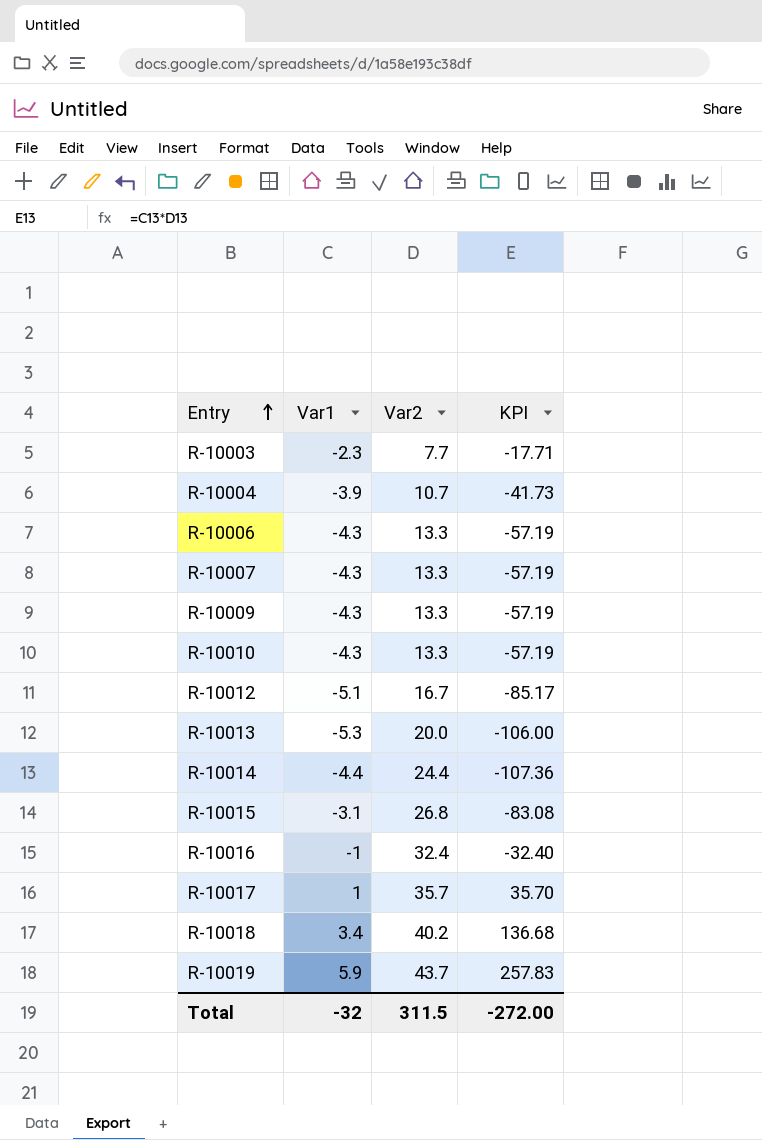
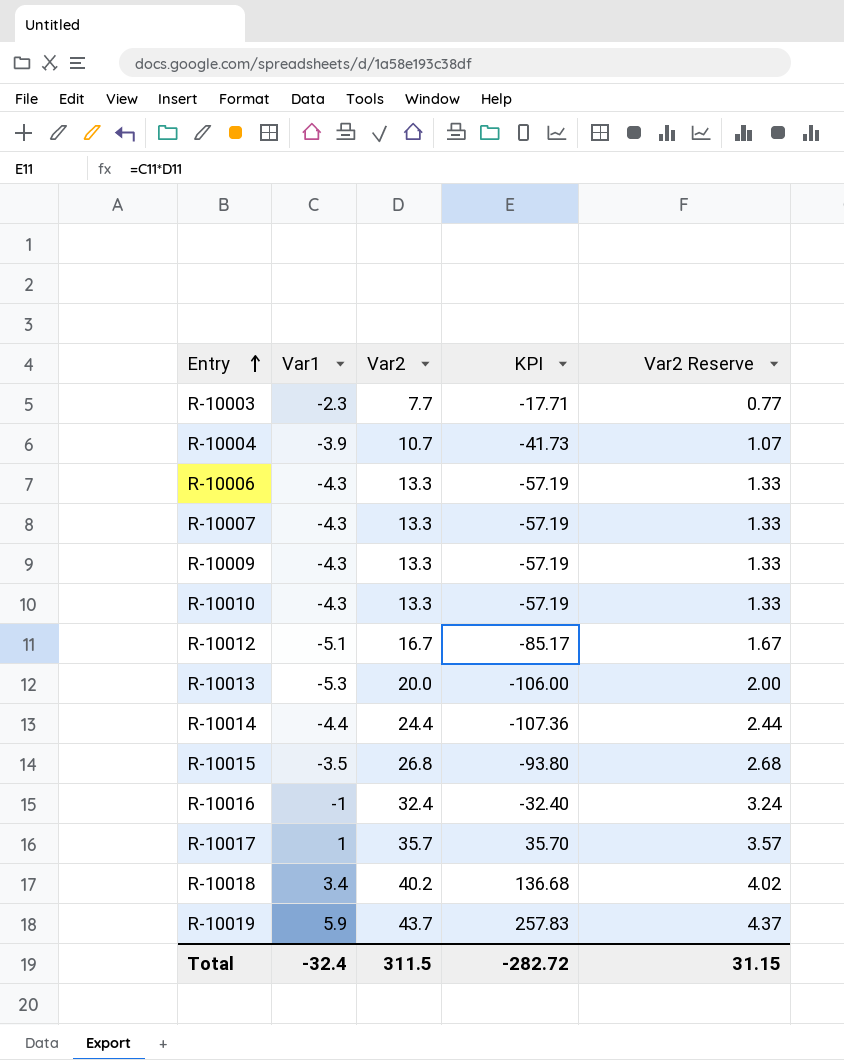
column Var2 Reserve | formula: none -> [Var2] * 0.1
R-10015 | Var1: -3.1 -> -3.5
R-10015 | KPI: -83.08 -> -93.80
Total | Var1: -32 -> -32.4
Total | KPI: -272.00 -> -282.72

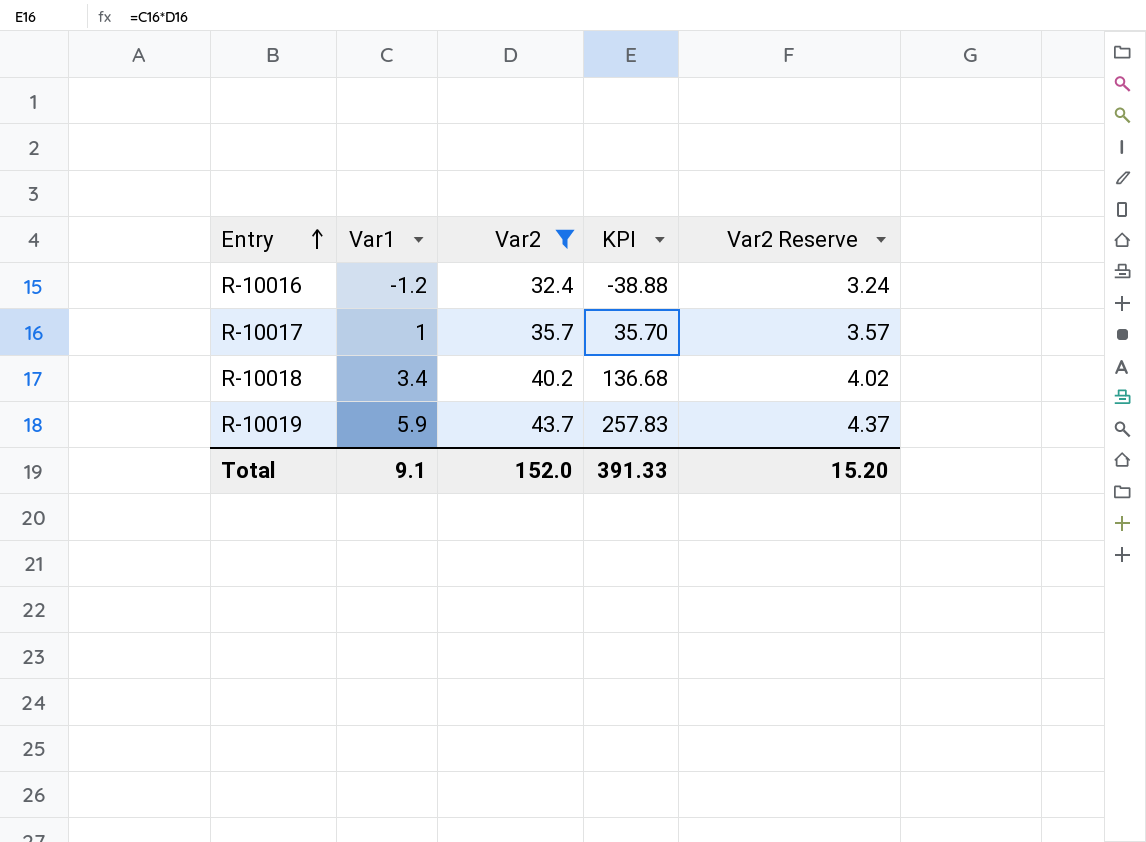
filter: none -> Var2 >= 32.4
R-10016 | Var1: -1 -> -1.2
R-10016 | KPI: -32.40 -> -38.88
Total | Var1: -32.4 -> 9.1
Total | Var2: 311.5 -> 152.0
Total | KPI: -282.72 -> 391.33
Total | Var2 Reserve: 31.15 -> 15.20

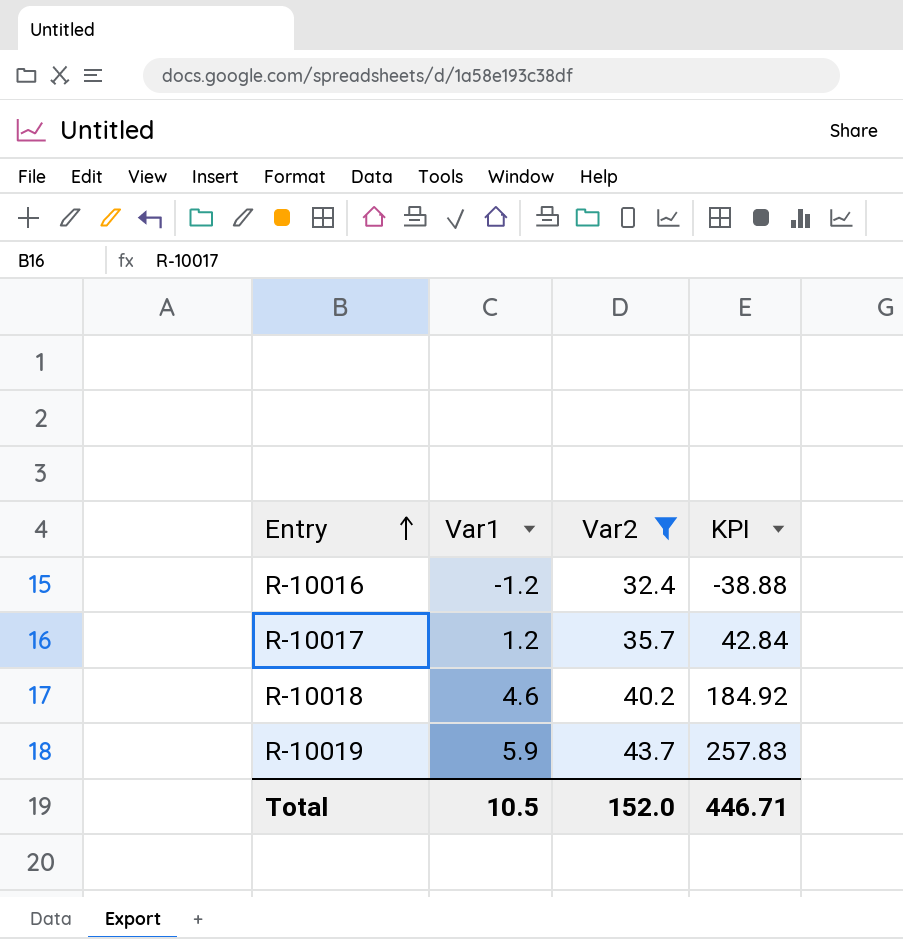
column Var2 Reserve | formula: [Var2] * 0.1 -> none
R-10017 | Var1: 1 -> 1.2
R-10017 | KPI: 35.70 -> 42.84
R-10018 | Var1: 3.4 -> 4.6
R-10018 | KPI: 136.68 -> 184.92
Total | Var1: 9.1 -> 10.5
Total | KPI: 391.33 -> 446.71

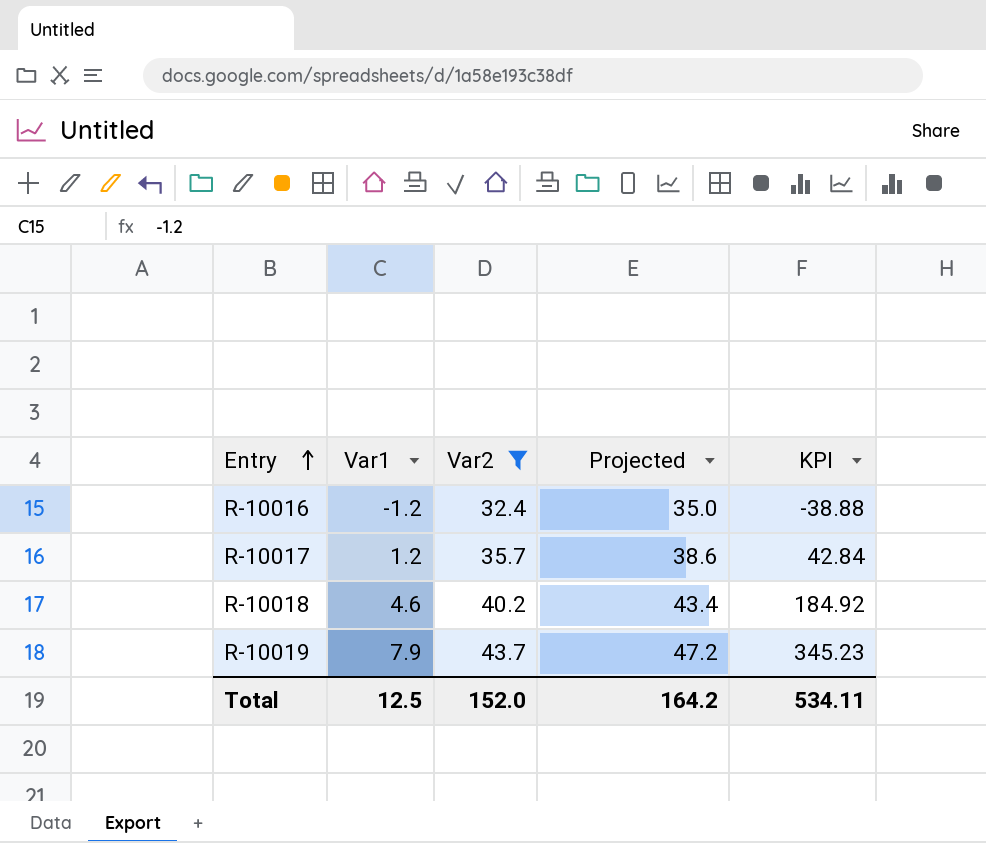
column Projected | formula: none -> [Var2] * 1.08
R-10019 | Var1: 5.9 -> 7.9
R-10019 | KPI: 257.83 -> 345.23
Total | Var1: 10.5 -> 12.5
Total | KPI: 446.71 -> 534.11

